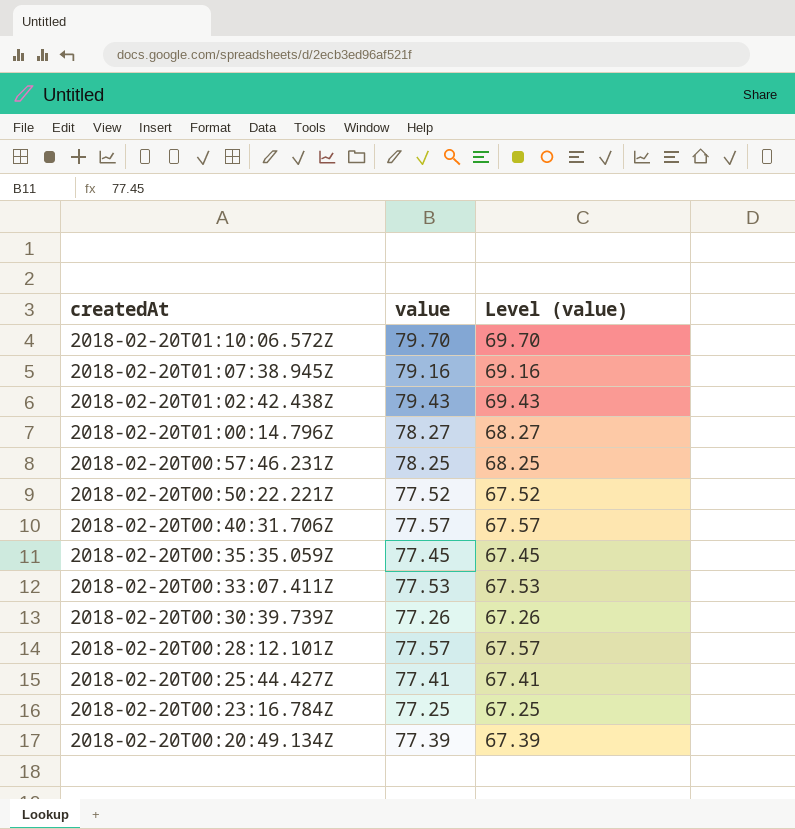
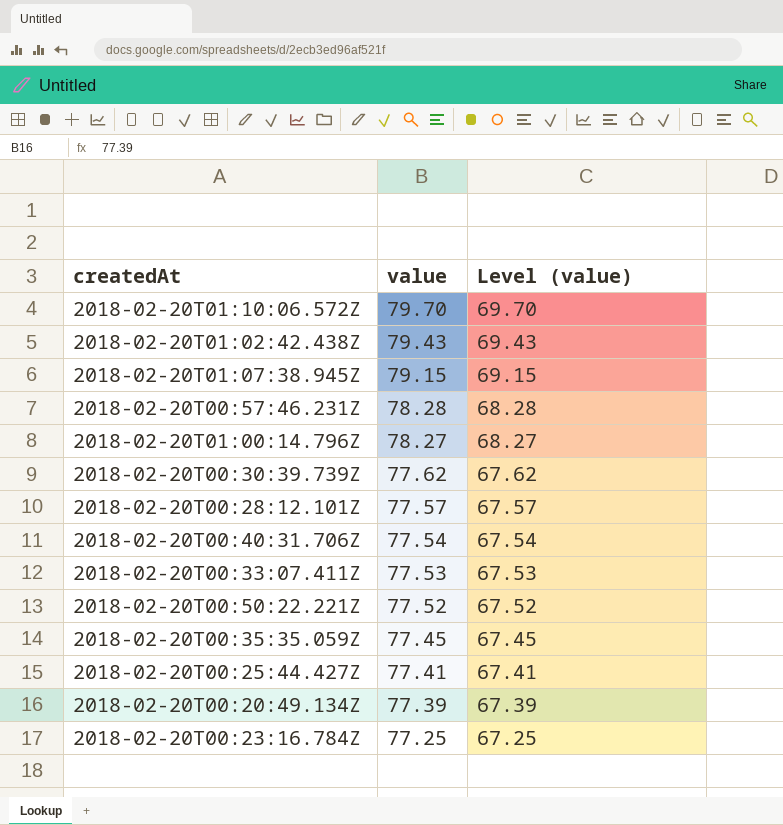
row order: createdAt descending -> value descending
2018-02-20T01:07:38.945Z | value: 79.16 -> 79.15
2018-02-20T01:07:38.945Z | Level (value): 69.16 -> 69.15
2018-02-20T00:57:46.231Z | value: 78.25 -> 78.28
2018-02-20T00:57:46.231Z | Level (value): 68.25 -> 68.28
2018-02-20T00:30:39.739Z | value: 77.26 -> 77.62
2018-02-20T00:30:39.739Z | Level (value): 67.26 -> 67.62
2018-02-20T00:40:31.706Z | value: 77.57 -> 77.54
2018-02-20T00:40:31.706Z | Level (value): 67.57 -> 67.54

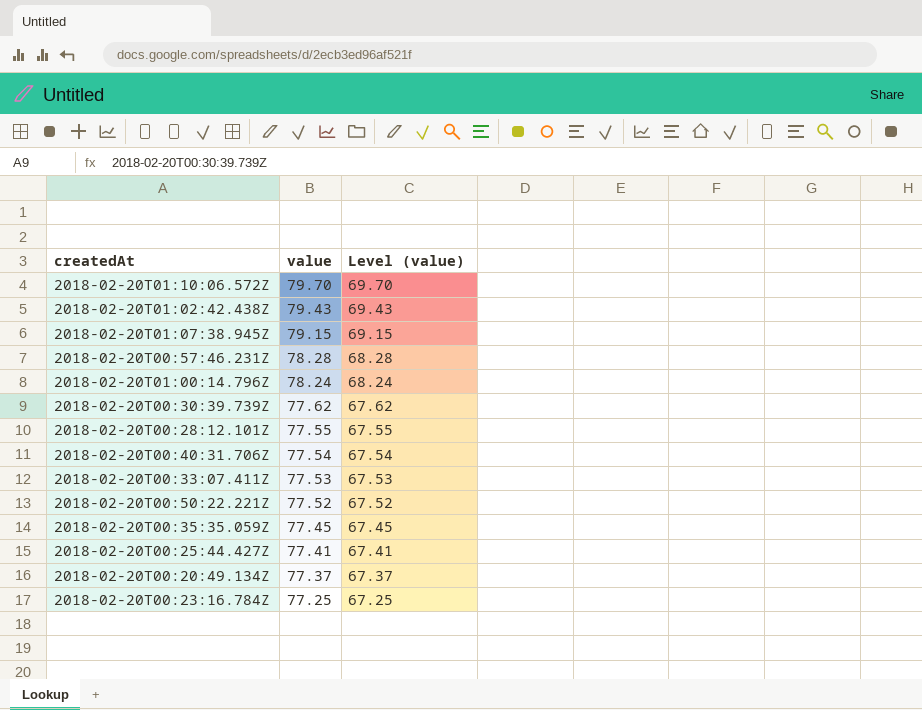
2018-02-20T01:00:14.796Z | value: 78.27 -> 78.24
2018-02-20T01:00:14.796Z | Level (value): 68.27 -> 68.24
2018-02-20T00:28:12.101Z | value: 77.57 -> 77.55
2018-02-20T00:28:12.101Z | Level (value): 67.57 -> 67.55
2018-02-20T00:20:49.134Z | value: 77.39 -> 77.37
2018-02-20T00:20:49.134Z | Level (value): 67.39 -> 67.37

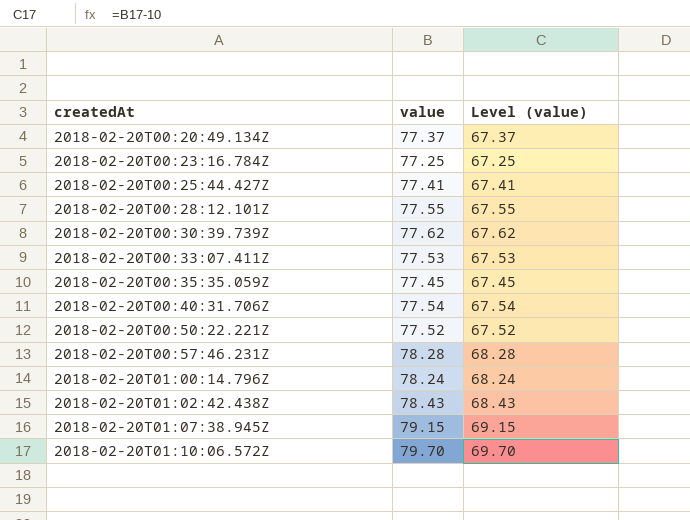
row order: value descending -> createdAt ascending
2018-02-20T01:02:42.438Z | value: 79.43 -> 78.43
2018-02-20T01:02:42.438Z | Level (value): 69.43 -> 68.43

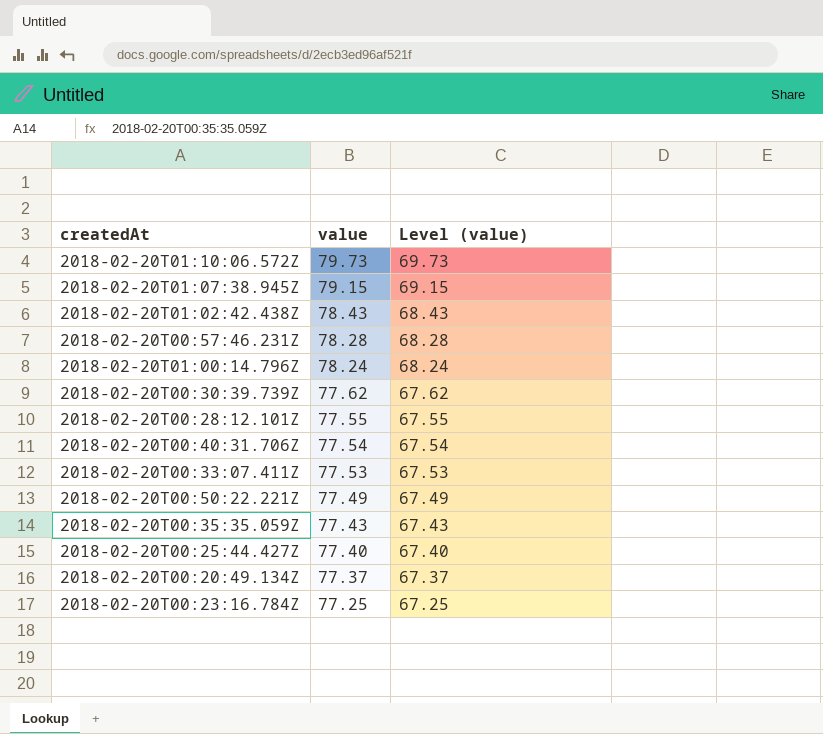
row order: createdAt ascending -> value descending
2018-02-20T01:10:06.572Z | value: 79.70 -> 79.73
2018-02-20T01:10:06.572Z | Level (value): 69.70 -> 69.73
2018-02-20T00:50:22.221Z | value: 77.52 -> 77.49
2018-02-20T00:50:22.221Z | Level (value): 67.52 -> 67.49
2018-02-20T00:35:35.059Z | value: 77.45 -> 77.43
2018-02-20T00:35:35.059Z | Level (value): 67.45 -> 67.43
2018-02-20T00:25:44.427Z | value: 77.41 -> 77.40
2018-02-20T00:25:44.427Z | Level (value): 67.41 -> 67.40

